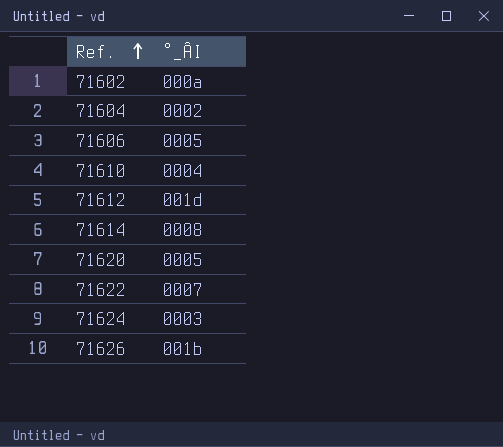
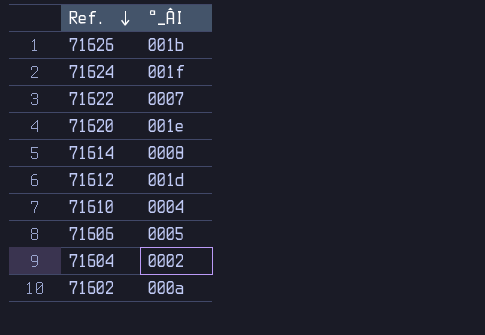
row order: Ref. ascending -> Ref. descending
71624 | °_ÂI: 0003 -> 001f
71620 | °_ÂI: 0005 -> 001e

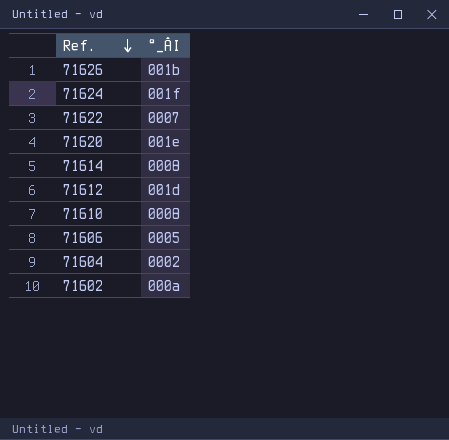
71610 | °_ÂI: 0004 -> 0008

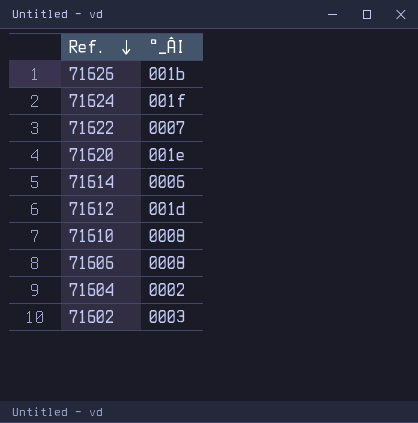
71614 | °_ÂI: 0008 -> 0006
71606 | °_ÂI: 0005 -> 0008
71602 | °_ÂI: 000a -> 0003

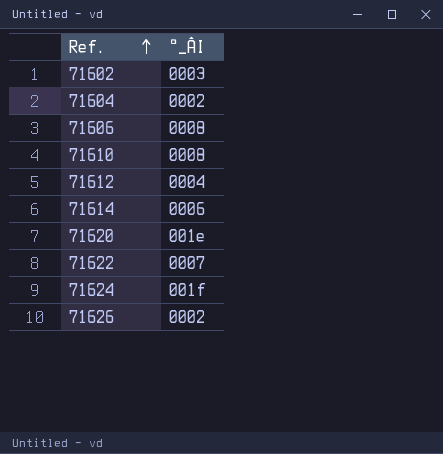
row order: Ref. descending -> Ref. ascending
71612 | °_ÂI: 001d -> 0004
71626 | °_ÂI: 001b -> 0002

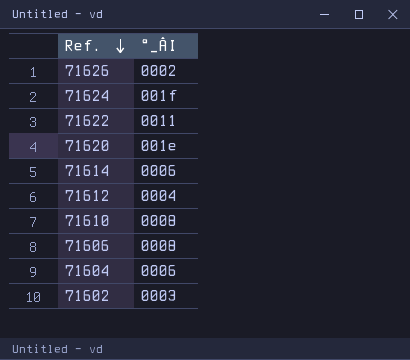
row order: Ref. ascending -> Ref. descending
71622 | °_ÂI: 0007 -> 0011
71604 | °_ÂI: 0002 -> 0006

